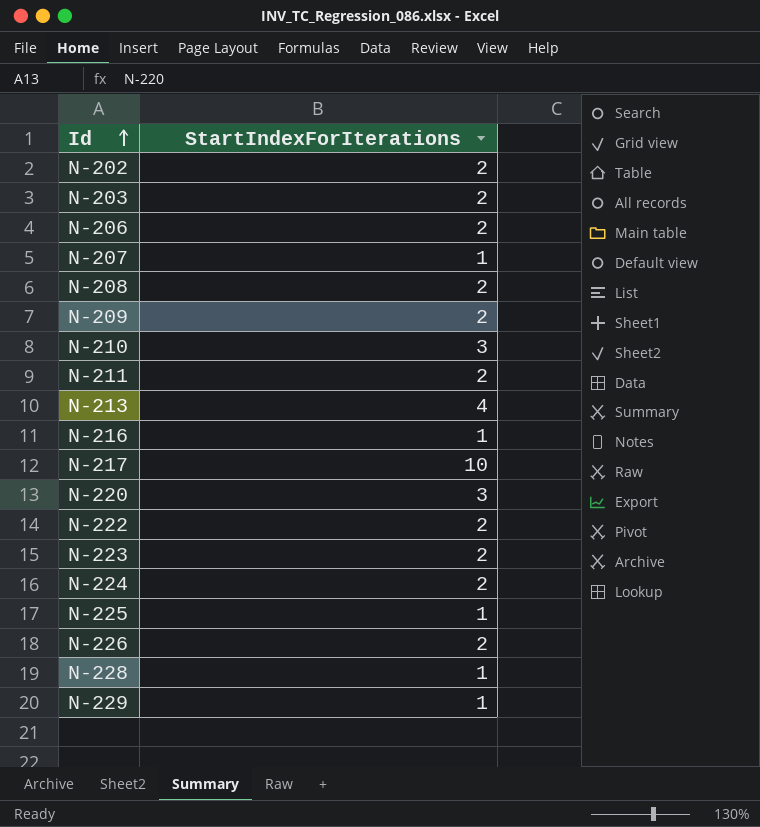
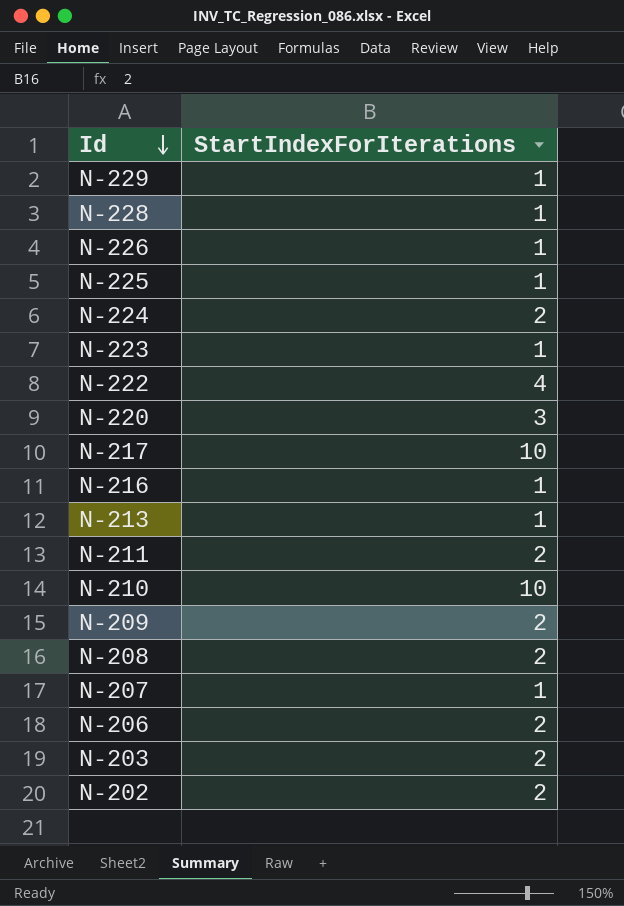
row order: Id ascending -> Id descending
N-226 | StartIndexForIterations: 2 -> 1
N-223 | StartIndexForIterations: 2 -> 1
N-222 | StartIndexForIterations: 2 -> 4
N-213 | StartIndexForIterations: 4 -> 1
N-210 | StartIndexForIterations: 3 -> 10

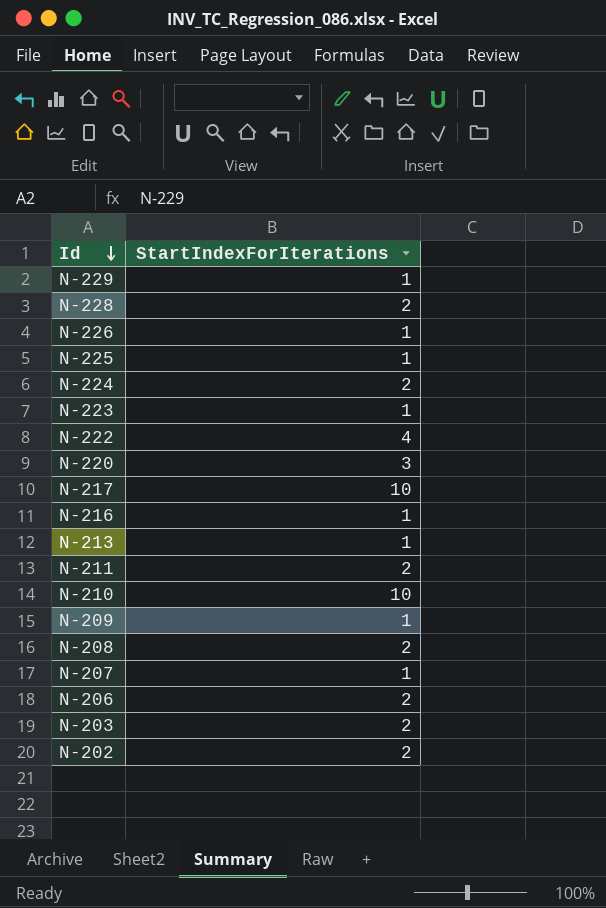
N-228 | StartIndexForIterations: 1 -> 2
N-209 | StartIndexForIterations: 2 -> 1

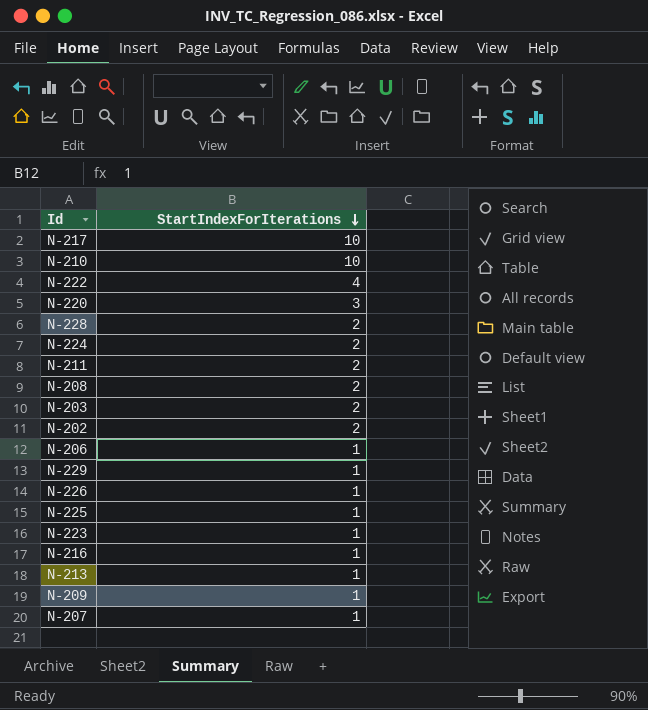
row order: Id descending -> StartIndexForIterations descending
N-206 | StartIndexForIterations: 2 -> 1

